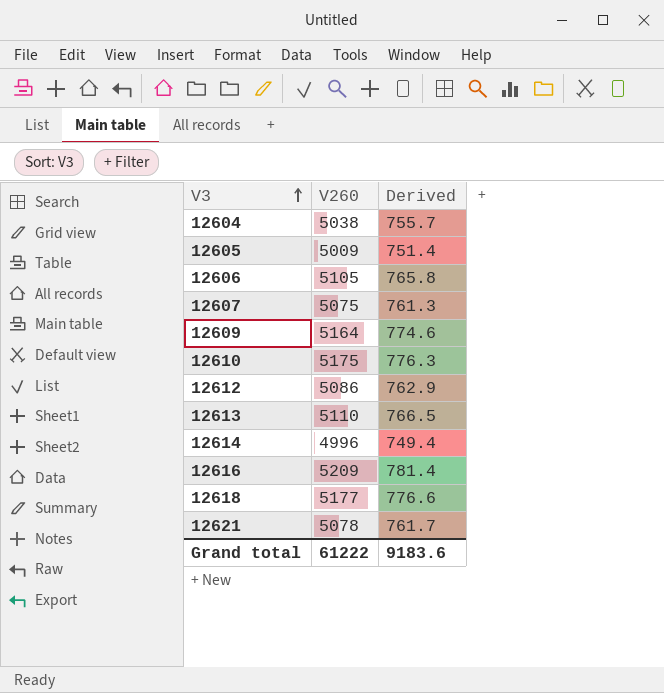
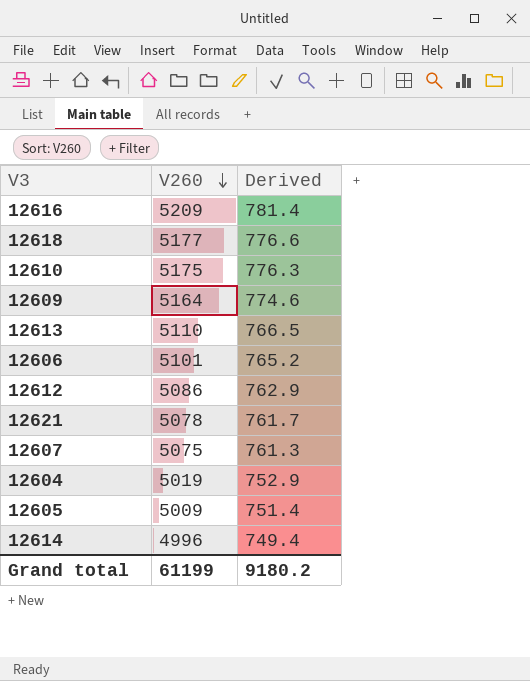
row order: V3 ascending -> V260 descending
12606 | V260: 5105 -> 5101
12606 | Derived: 765.8 -> 765.2
12604 | V260: 5038 -> 5019
12604 | Derived: 755.7 -> 752.9
Grand total | V260: 61222 -> 61199
Grand total | Derived: 9183.6 -> 9180.2

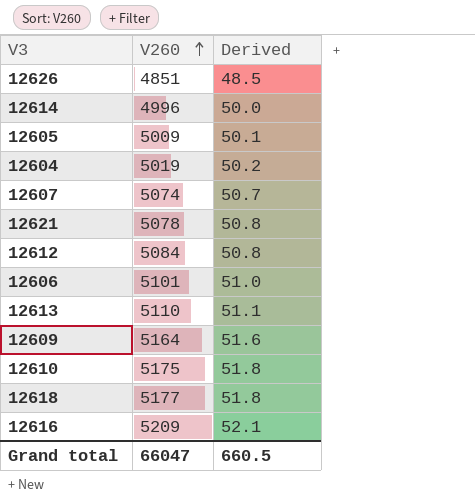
row order: V260 descending -> V260 ascending
column Derived | formula: [V260] * 0.15 -> [V260] * 0.01
row 12626: none -> 4851 | 48.5
12607 | V260: 5075 -> 5074
12612 | V260: 5086 -> 5084
Grand total | V260: 61199 -> 66047
Grand total | Derived: 9180.2 -> 660.5

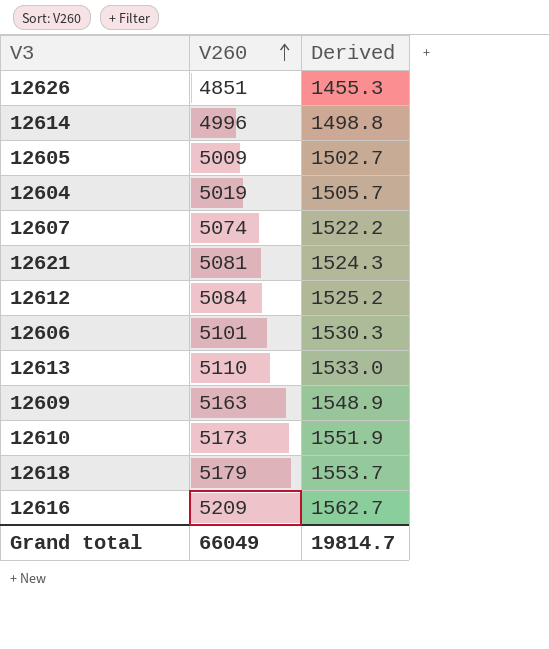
column Derived | formula: [V260] * 0.01 -> [V260] * 0.3
12621 | V260: 5078 -> 5081
12609 | V260: 5164 -> 5163
12610 | V260: 5175 -> 5173
12618 | V260: 5177 -> 5179
Grand total | V260: 66047 -> 66049
Grand total | Derived: 660.5 -> 19814.7

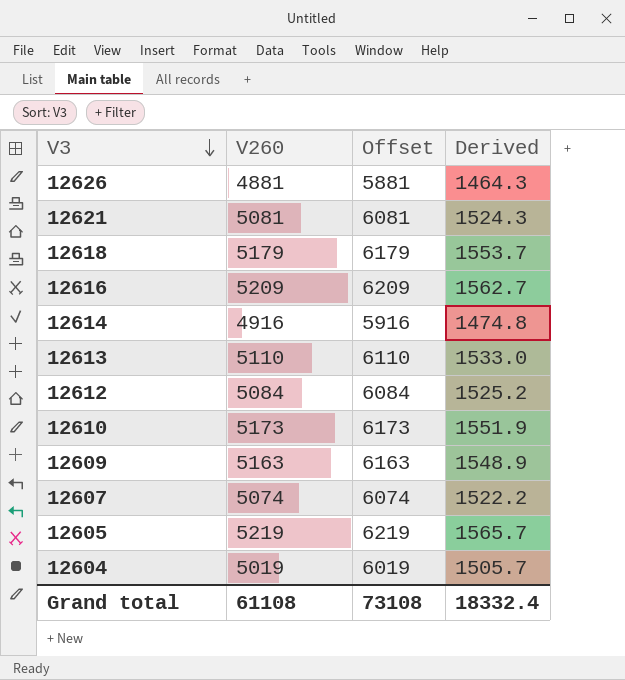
row order: V260 ascending -> V3 descending
column Offset | formula: none -> [V260] + 1000
row 12606: 5101 | 1530.3 -> none
12626 | V260: 4851 -> 4881
12626 | Derived: 1455.3 -> 1464.3
12614 | V260: 4996 -> 4916
12614 | Derived: 1498.8 -> 1474.8
12605 | V260: 5009 -> 5219
12605 | Derived: 1502.7 -> 1565.7
Grand total | V260: 66049 -> 61108
Grand total | Derived: 19814.7 -> 18332.4

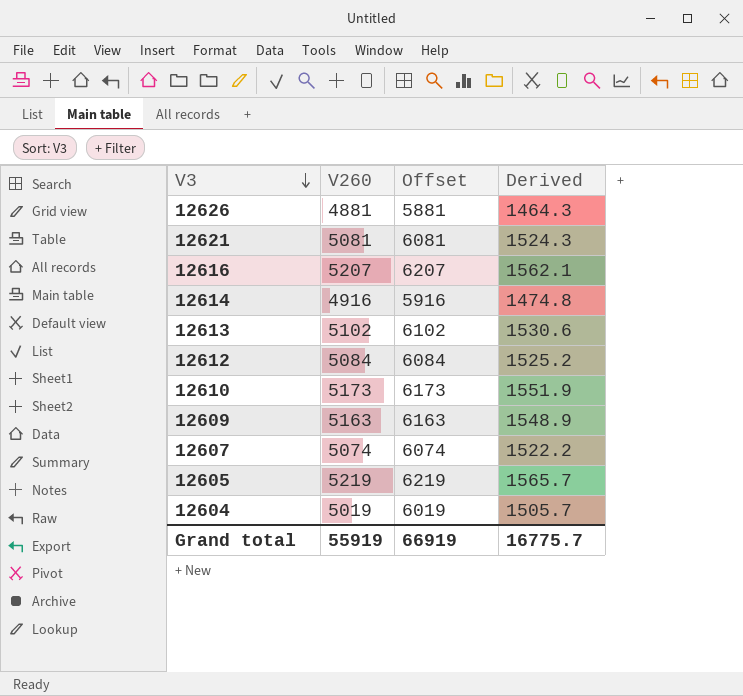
row 12618: 5179 | 6179 | 1553.7 -> none
12616 | V260: 5209 -> 5207
12616 | Offset: 6209 -> 6207
12616 | Derived: 1562.7 -> 1562.1
12613 | V260: 5110 -> 5102
12613 | Offset: 6110 -> 6102
12613 | Derived: 1533.0 -> 1530.6
Grand total | V260: 61108 -> 55919
Grand total | Offset: 73108 -> 66919
Grand total | Derived: 18332.4 -> 16775.7

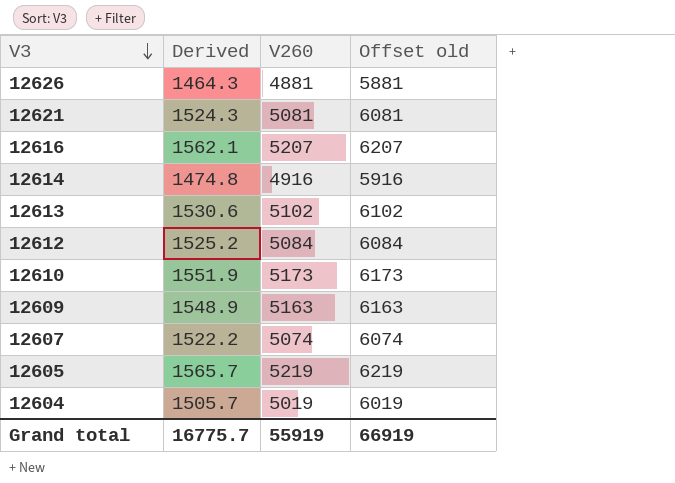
column Derived | position: 4 -> 2
column name: Offset -> Offset old

